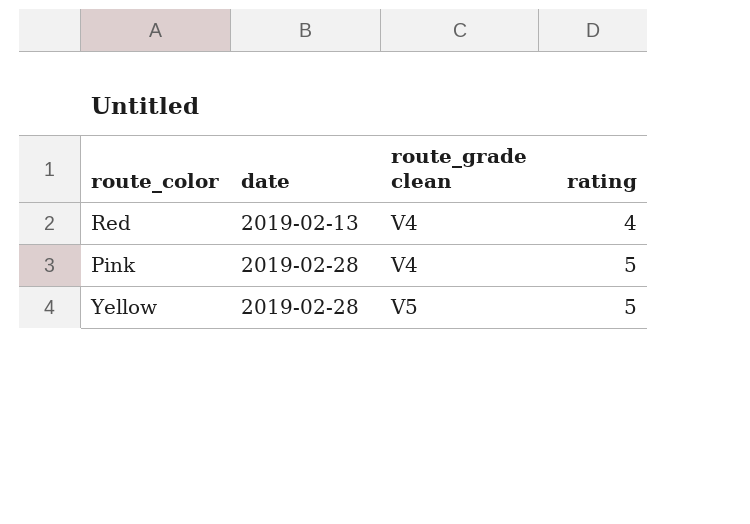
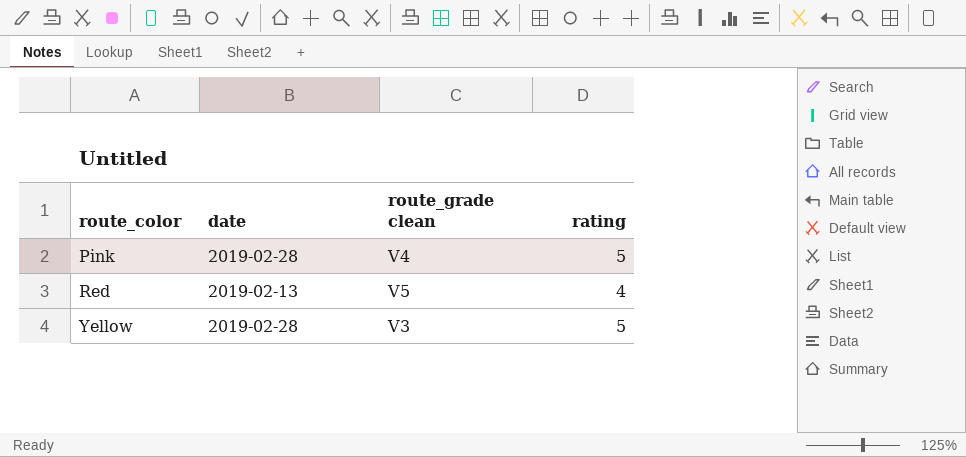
row order: date ascending -> route_color ascending
Red | route_grade clean: V4 -> V5
Yellow | route_grade clean: V5 -> V3

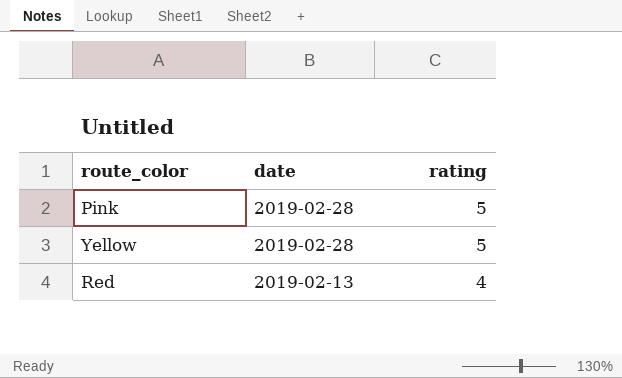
row order: route_color ascending -> date descending
column route_grade clean | position: 3 -> none

